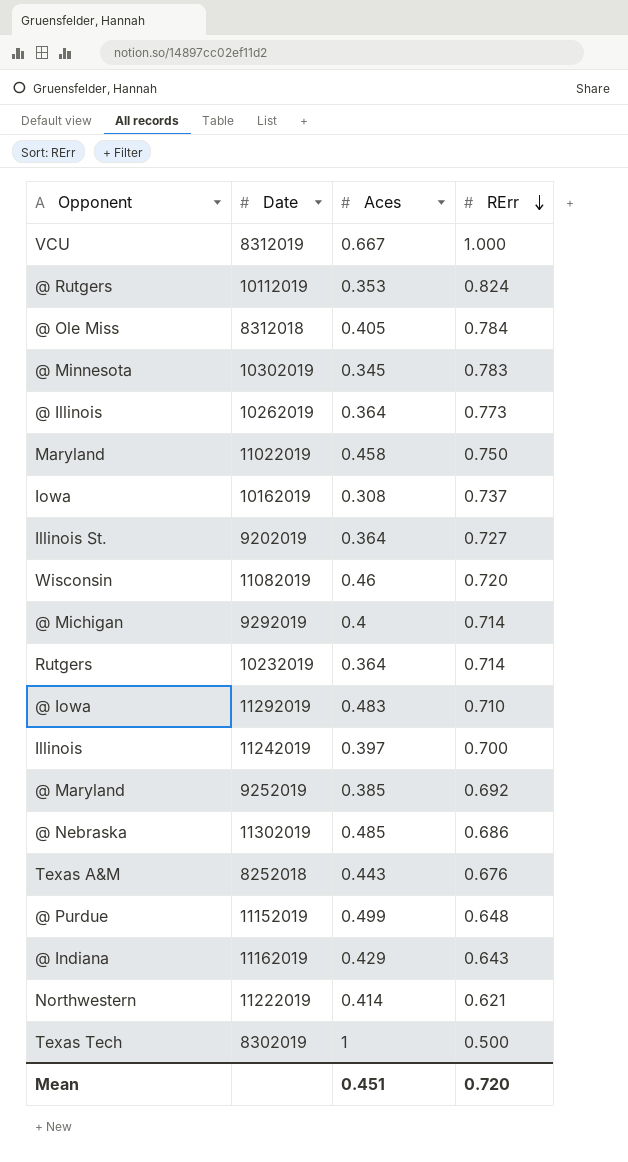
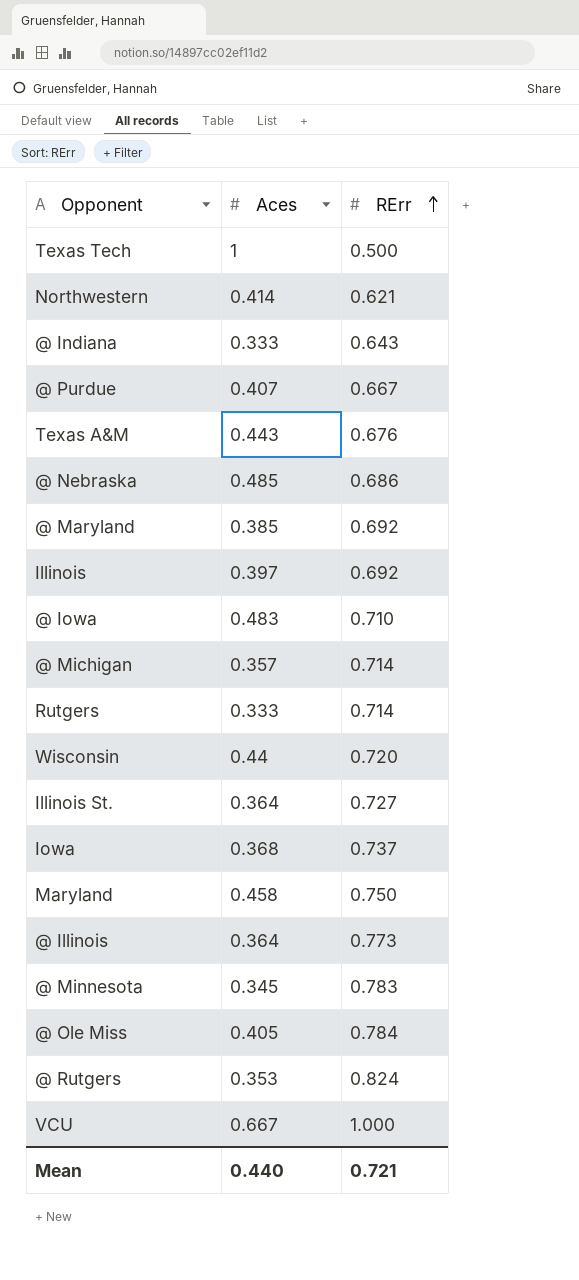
row order: RErr descending -> RErr ascending
column Date | position: 2 -> none
@ Indiana | Aces: 0.429 -> 0.333
@ Purdue | Aces: 0.499 -> 0.407
@ Purdue | RErr: 0.648 -> 0.667
Illinois | RErr: 0.700 -> 0.692
@ Michigan | Aces: 0.4 -> 0.357
Rutgers | Aces: 0.364 -> 0.333
Wisconsin | Aces: 0.46 -> 0.44
Iowa | Aces: 0.308 -> 0.368
Mean | Aces: 0.451 -> 0.440
Mean | RErr: 0.720 -> 0.721

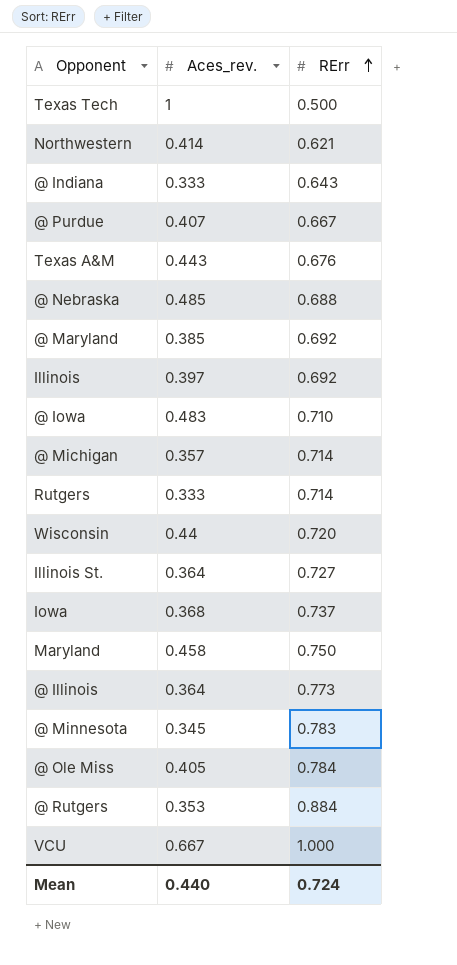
column name: Aces -> Aces_rev.
@ Nebraska | RErr: 0.686 -> 0.688
@ Rutgers | RErr: 0.824 -> 0.884
Mean | RErr: 0.721 -> 0.724

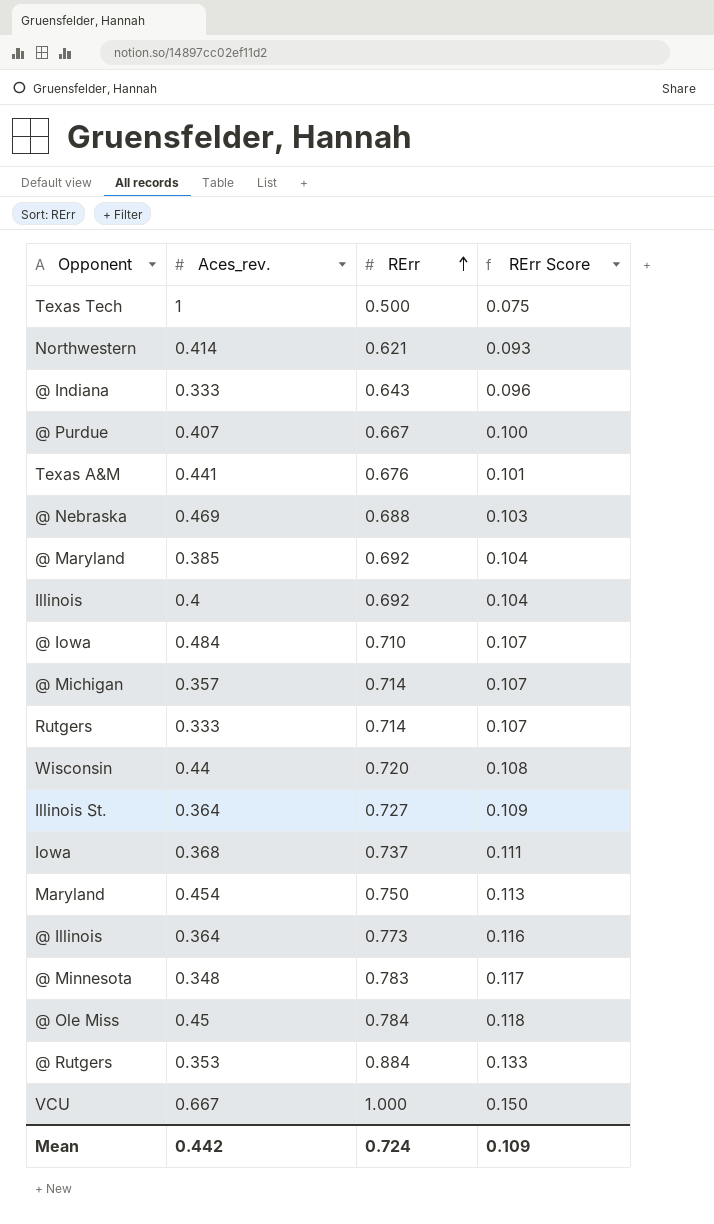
column RErr Score | formula: none -> [RErr] * 0.15
Texas A&M | Aces_rev.: 0.443 -> 0.441
@ Nebraska | Aces_rev.: 0.485 -> 0.469
Illinois | Aces_rev.: 0.397 -> 0.4
@ Iowa | Aces_rev.: 0.483 -> 0.484
Maryland | Aces_rev.: 0.458 -> 0.454
@ Minnesota | Aces_rev.: 0.345 -> 0.348
@ Ole Miss | Aces_rev.: 0.405 -> 0.45
Mean | Aces_rev.: 0.440 -> 0.442

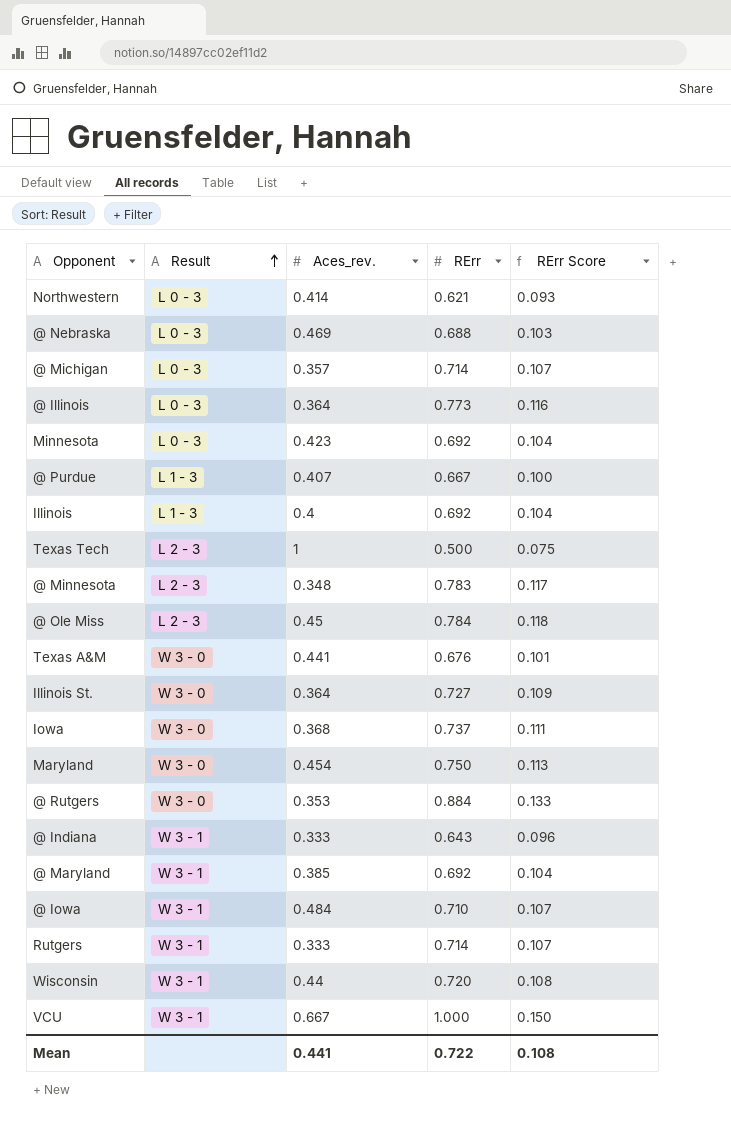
row order: RErr ascending -> Result ascending
column Result | position: none -> 2
row Minnesota: none -> L 0 - 3 | 0.423 | 0.692 | 0.104
Mean | Aces_rev.: 0.442 -> 0.441
Mean | RErr: 0.724 -> 0.722
Mean | RErr Score: 0.109 -> 0.108

